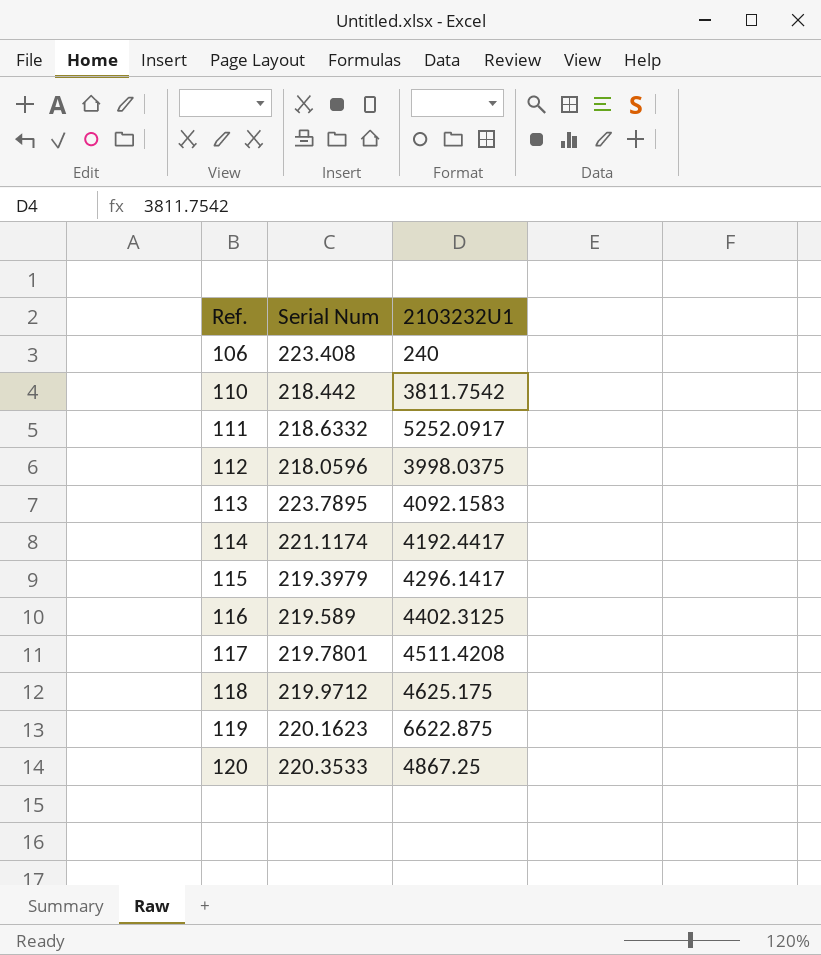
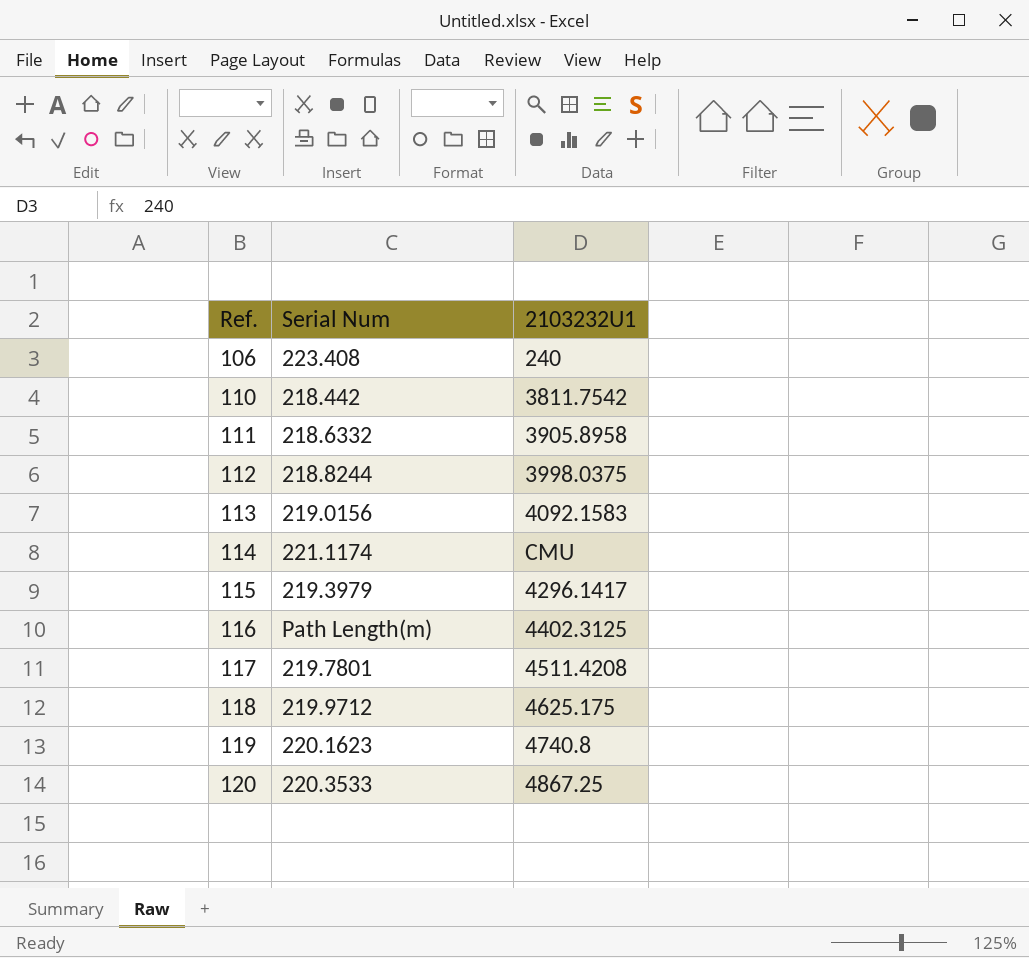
111 | 2103232U1: 5252.0917 -> 3905.8958
112 | Serial Num: 218.0596 -> 218.8244
113 | Serial Num: 223.7895 -> 219.0156
114 | 2103232U1: 4192.4417 -> CMU
116 | Serial Num: 219.589 -> Path Length(m)
119 | 2103232U1: 6622.875 -> 4740.8

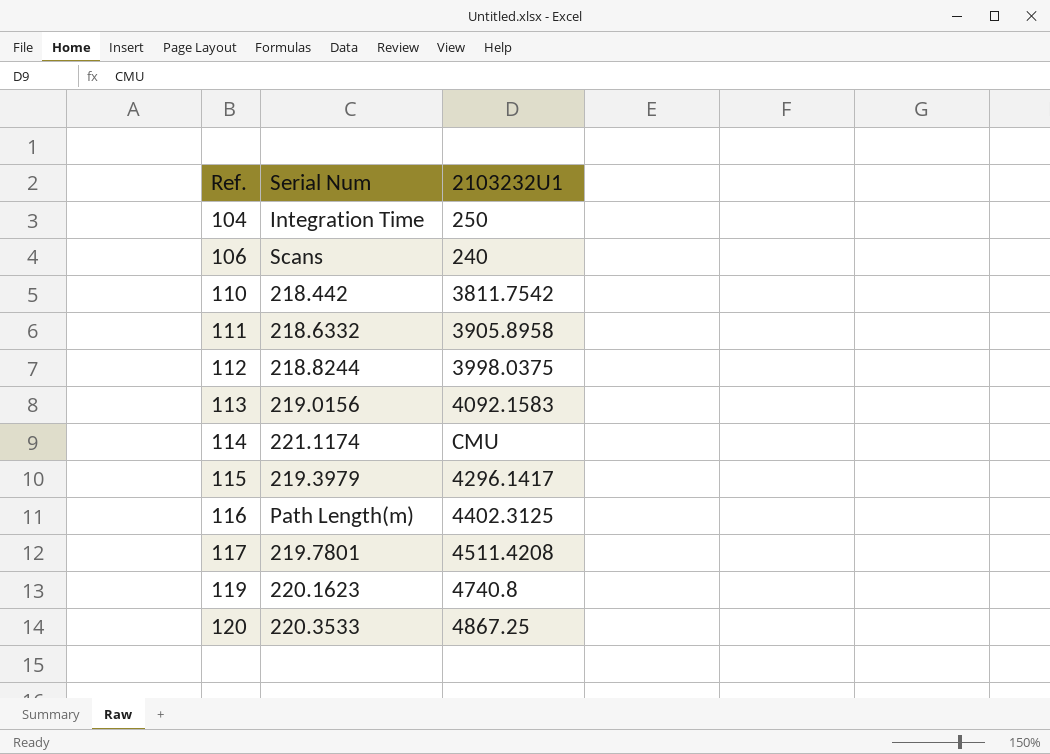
row 118: 219.9712 | 4625.175 -> none
row 104: none -> Integration Time | 250
106 | Serial Num: 223.408 -> Scans

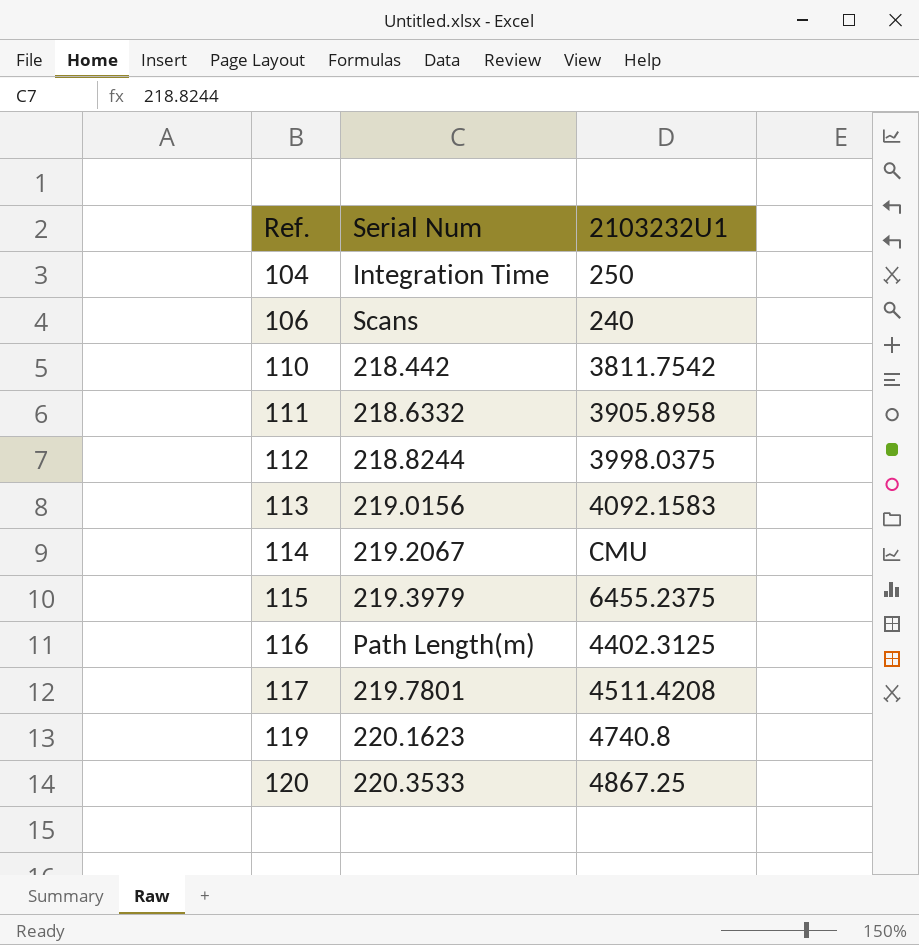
114 | Serial Num: 221.1174 -> 219.2067
115 | 2103232U1: 4296.1417 -> 6455.2375

